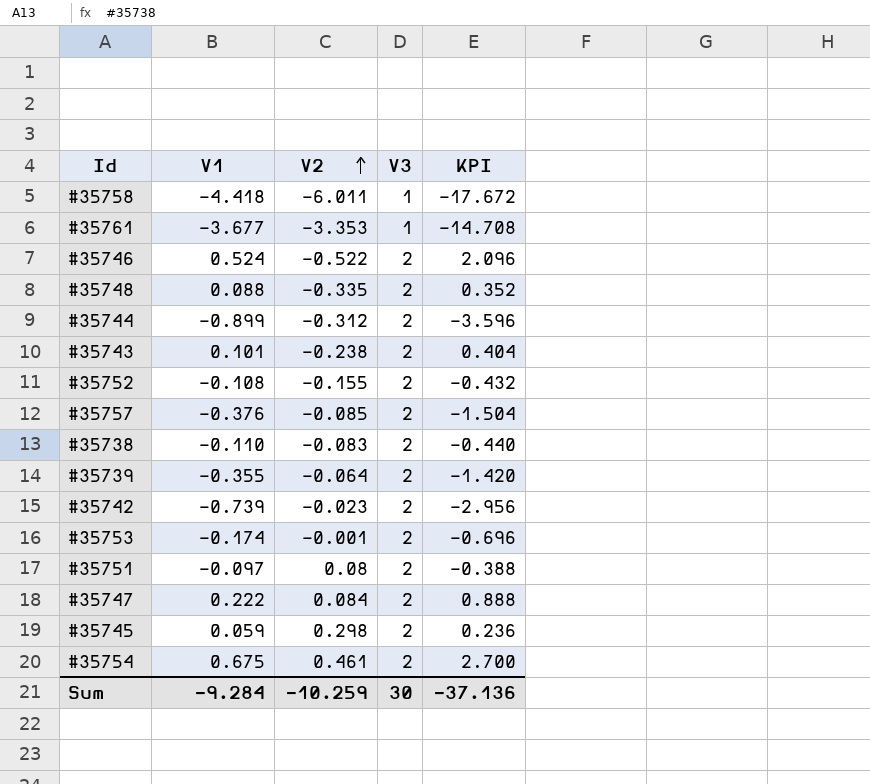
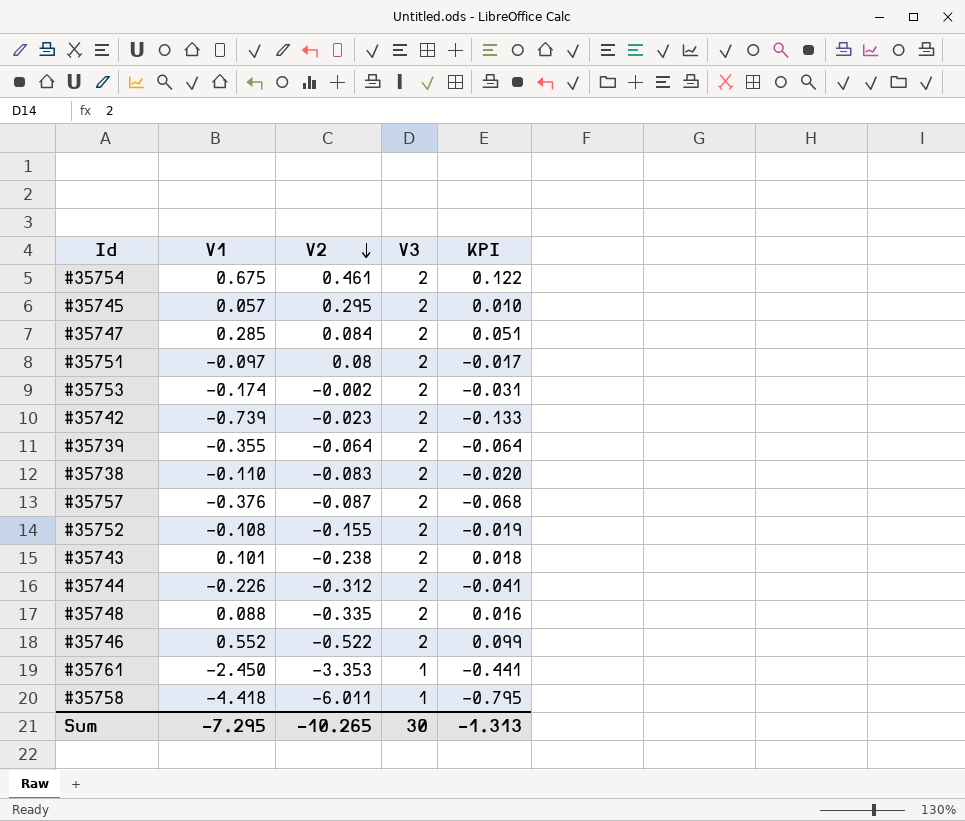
row order: V2 ascending -> V2 descending
column KPI | formula: [V1] * 4 -> [V1] * 0.18
#35745 | V1: 0.059 -> 0.057
#35745 | V2: 0.298 -> 0.295
#35747 | V1: 0.222 -> 0.285
#35753 | V2: -0.001 -> -0.002
#35757 | V2: -0.085 -> -0.087
#35744 | V1: -0.899 -> -0.226
#35746 | V1: 0.524 -> 0.552
#35761 | V1: -3.677 -> -2.450
Sum | V1: -9.284 -> -7.295
Sum | V2: -10.259 -> -10.265
Sum | KPI: -37.136 -> -1.313

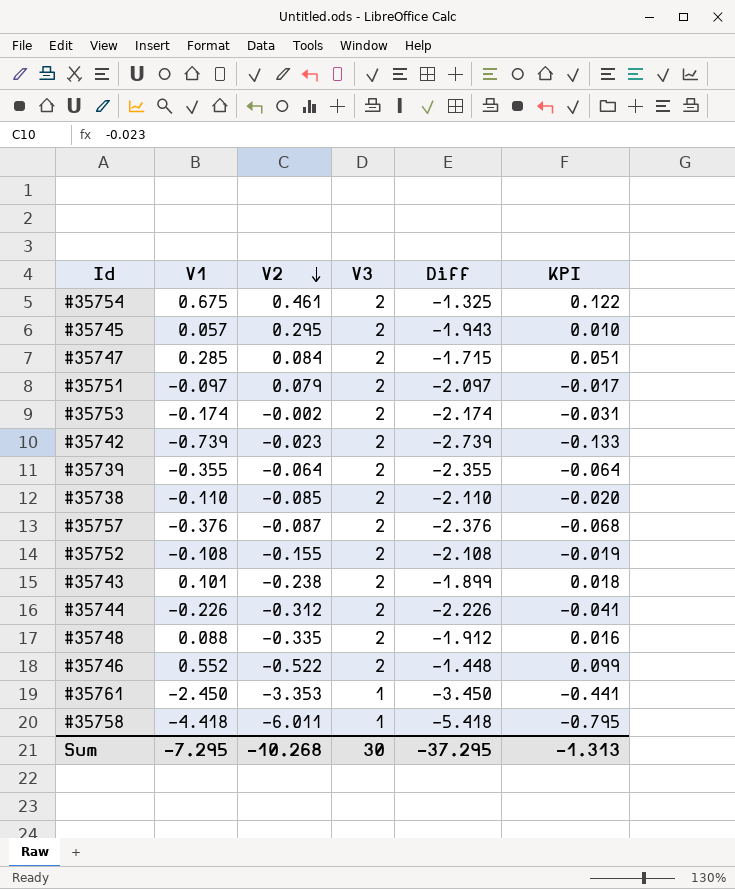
column Diff | formula: none -> [V1] - [V3]
#35751 | V2: 0.08 -> 0.079
#35738 | V2: -0.083 -> -0.085
Sum | V2: -10.265 -> -10.268

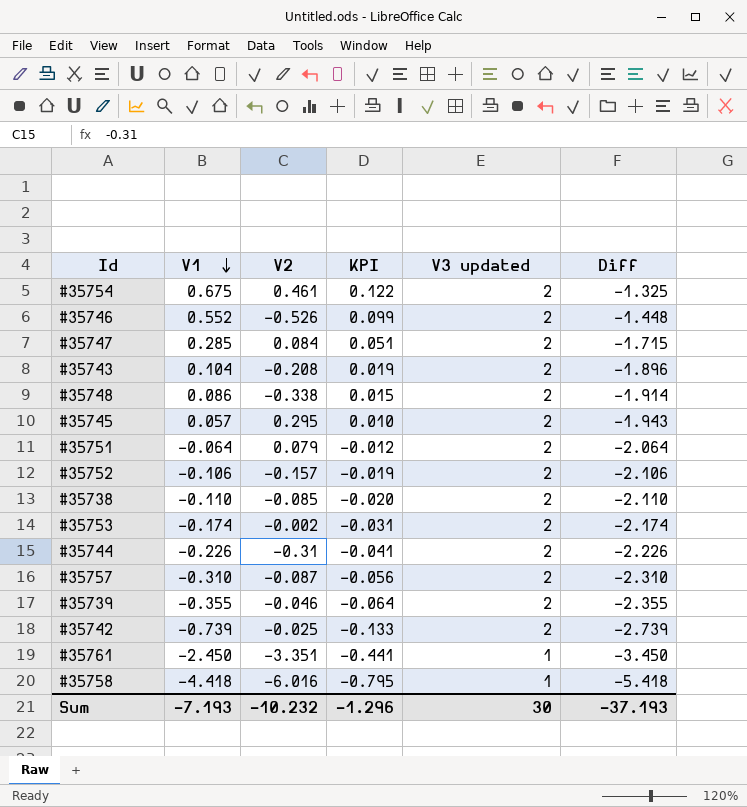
row order: V2 descending -> V1 descending
column KPI | position: 6 -> 4
column name: V3 -> V3 updated
#35746 | V2: -0.522 -> -0.526
#35743 | V1: 0.101 -> 0.104
#35743 | V2: -0.238 -> -0.208
#35743 | KPI: 0.018 -> 0.019
#35743 | Diff: -1.899 -> -1.896
#35748 | V1: 0.088 -> 0.086
#35748 | V2: -0.335 -> -0.338
#35748 | KPI: 0.016 -> 0.015
#35748 | Diff: -1.912 -> -1.914
#35751 | V1: -0.097 -> -0.064
#35751 | KPI: -0.017 -> -0.012
#35751 | Diff: -2.097 -> -2.064
#35752 | V1: -0.108 -> -0.106
#35752 | V2: -0.155 -> -0.157
#35752 | Diff: -2.108 -> -2.106
#35744 | V2: -0.312 -> -0.31
#35757 | V1: -0.376 -> -0.310
#35757 | KPI: -0.068 -> -0.056
#35757 | Diff: -2.376 -> -2.310
#35739 | V2: -0.064 -> -0.046
#35742 | V2: -0.023 -> -0.025
#35761 | V2: -3.353 -> -3.351
#35758 | V2: -6.011 -> -6.016
Sum | V1: -7.295 -> -7.193
Sum | V2: -10.268 -> -10.232
Sum | KPI: -1.313 -> -1.296
Sum | Diff: -37.295 -> -37.193

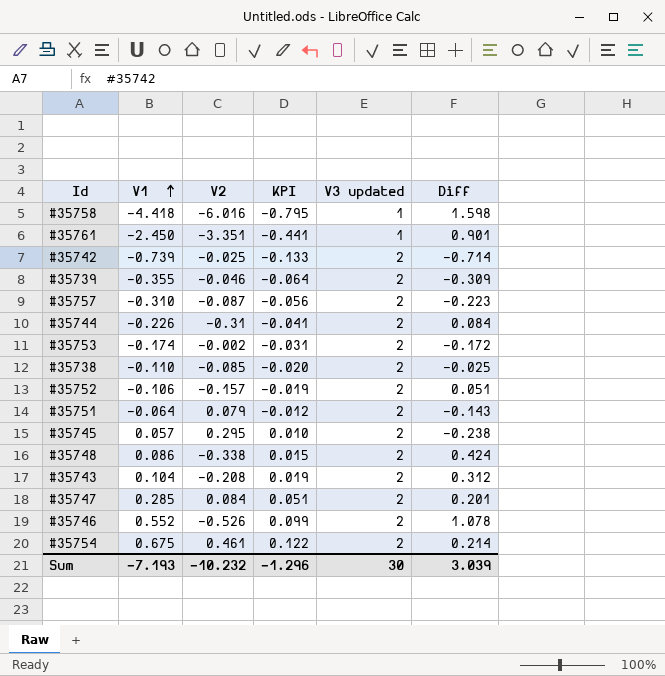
row order: V1 descending -> V1 ascending
column Diff | formula: [V1] - [V3 updated] -> [V1] - [V2]
Sum | Diff: -37.193 -> 3.039

